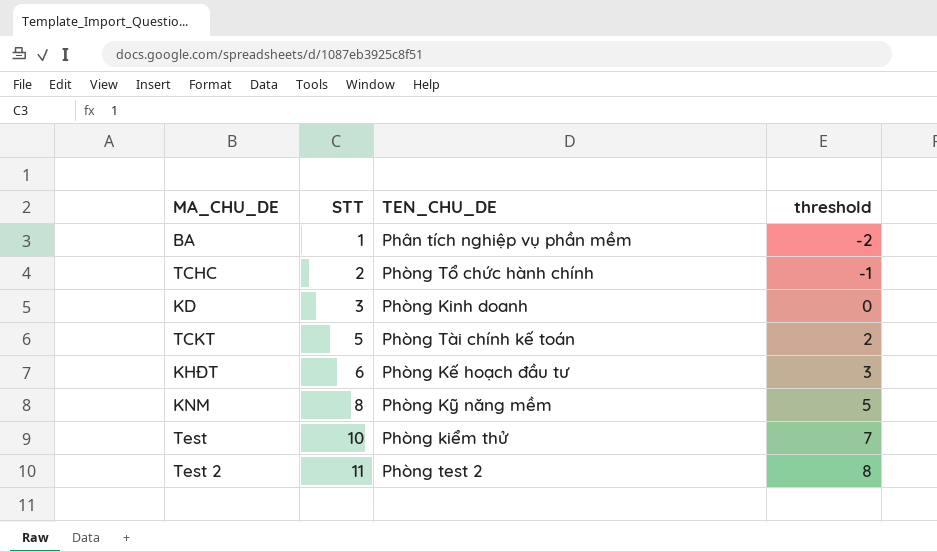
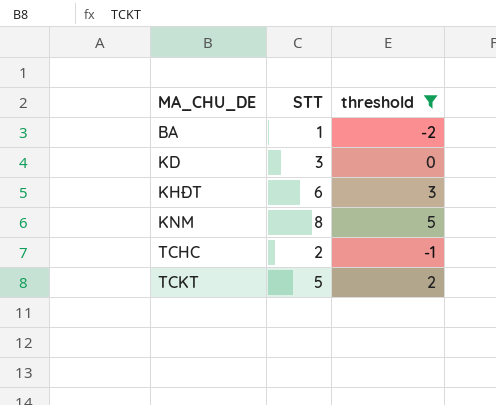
filter: none -> threshold <= 5
row order: STT ascending -> MA_CHU_DE ascending
column TEN_CHU_DE | position: 3 -> none

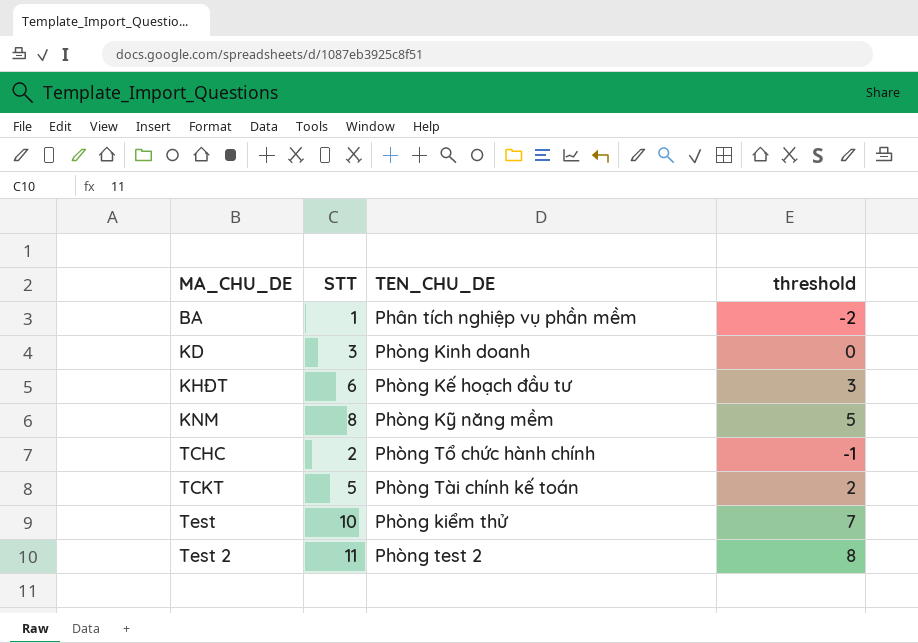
filter: threshold <= 5 -> none
column TEN_CHU_DE | position: none -> 3

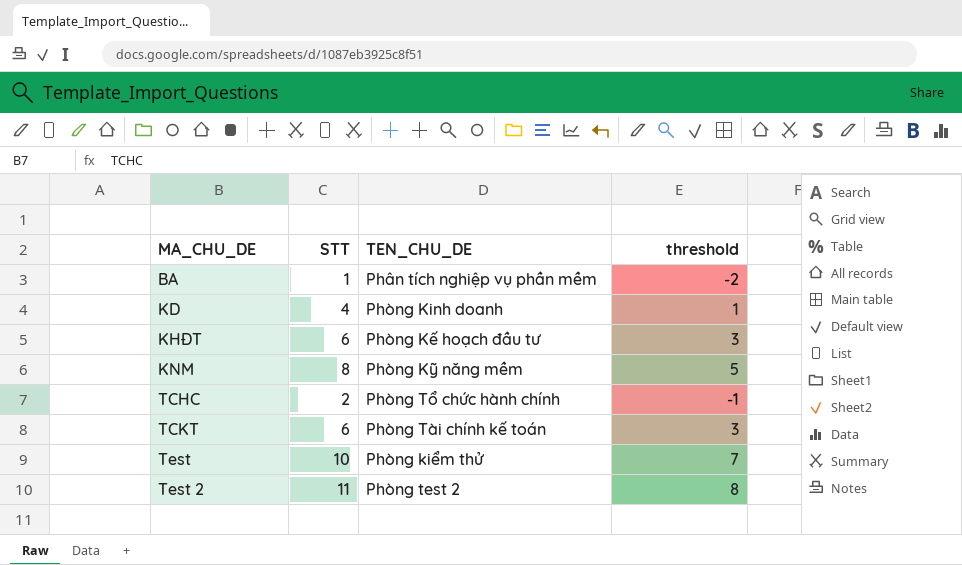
KD | STT: 3 -> 4
KD | threshold: 0 -> 1
TCKT | STT: 5 -> 6
TCKT | threshold: 2 -> 3

